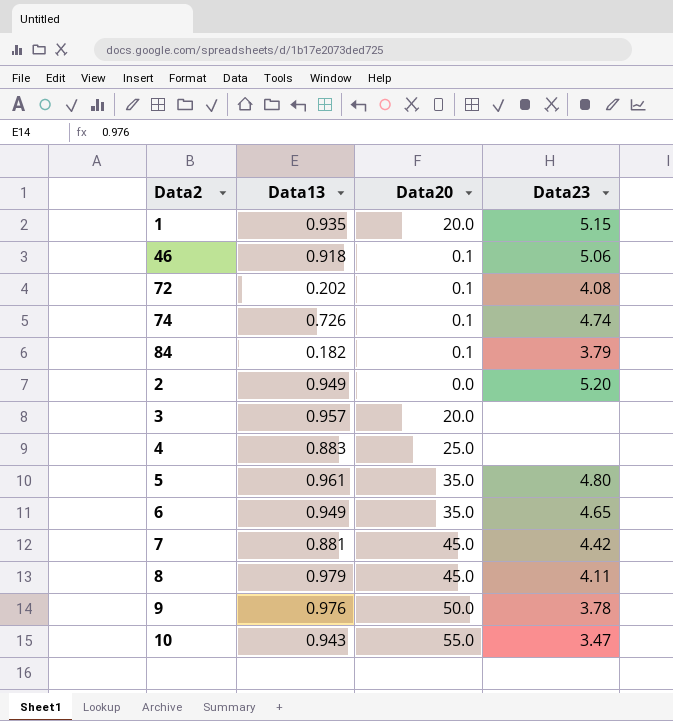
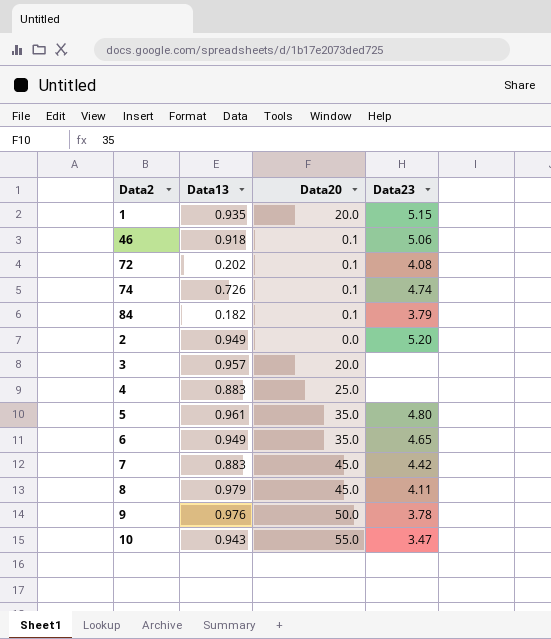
7 | Data13: 0.881 -> 0.883

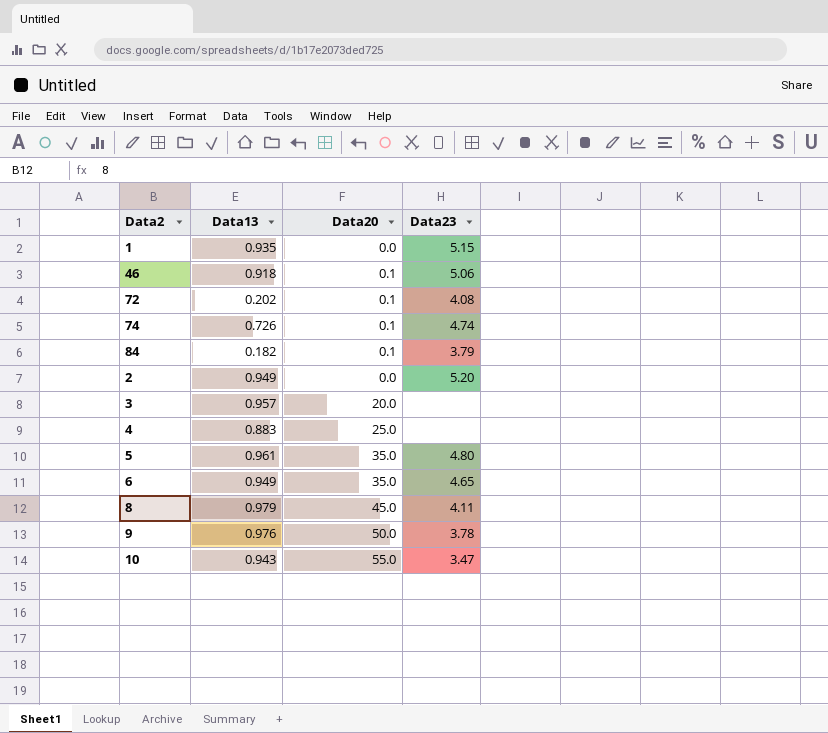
row 7: 0.883 | 45.0 | 4.42 -> none
1 | Data20: 20.0 -> 0.0

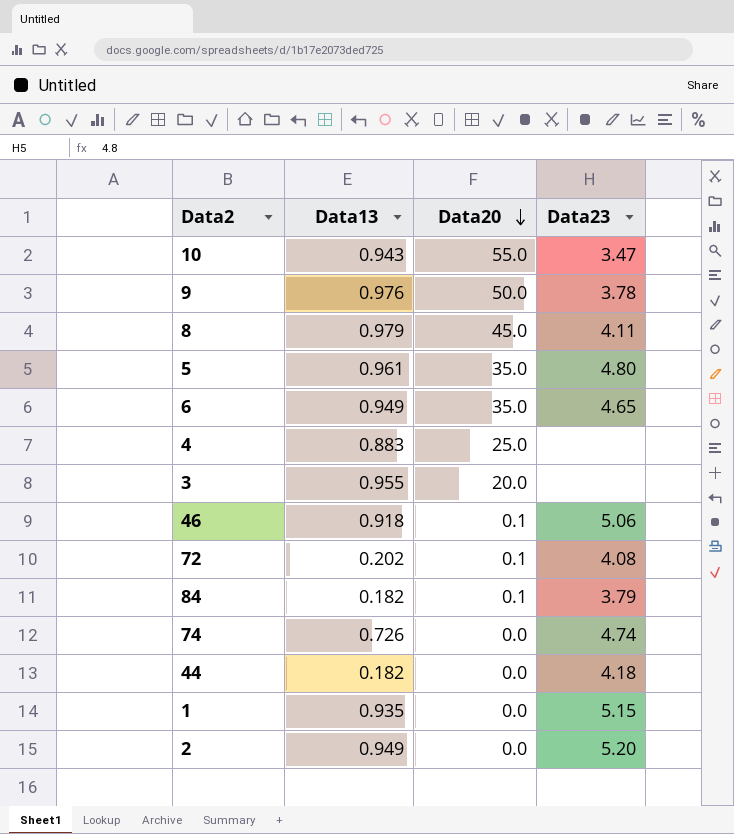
row order: none -> Data20 descending
3 | Data13: 0.957 -> 0.955
74 | Data20: 0.1 -> 0.0
row 44: none -> 0.182 | 0.0 | 4.18

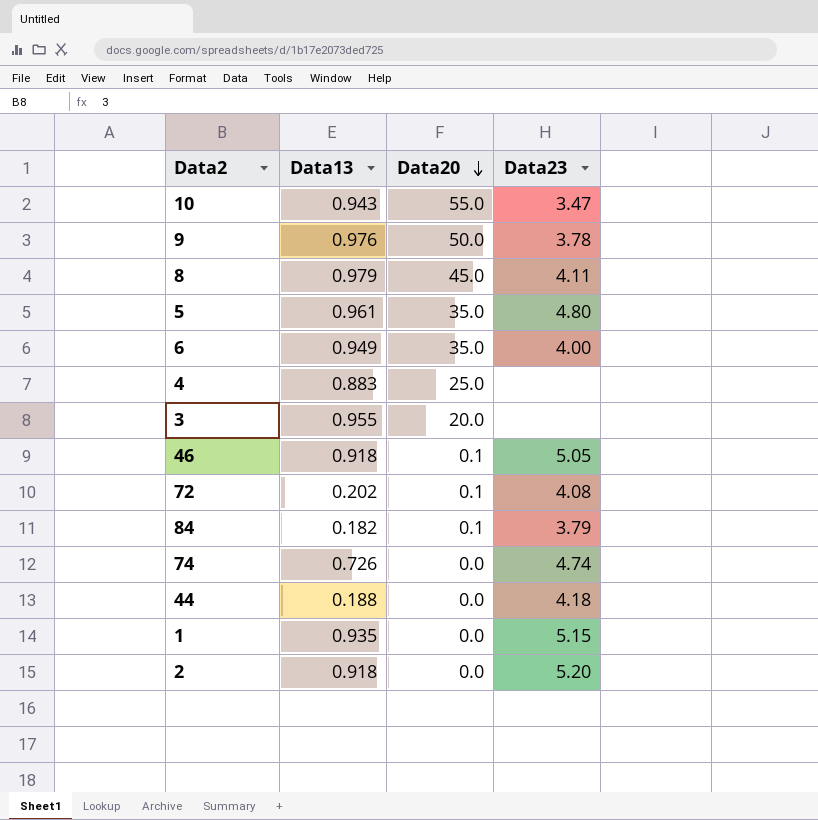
6 | Data23: 4.65 -> 4.00
46 | Data23: 5.06 -> 5.05
44 | Data13: 0.182 -> 0.188
2 | Data13: 0.949 -> 0.918

